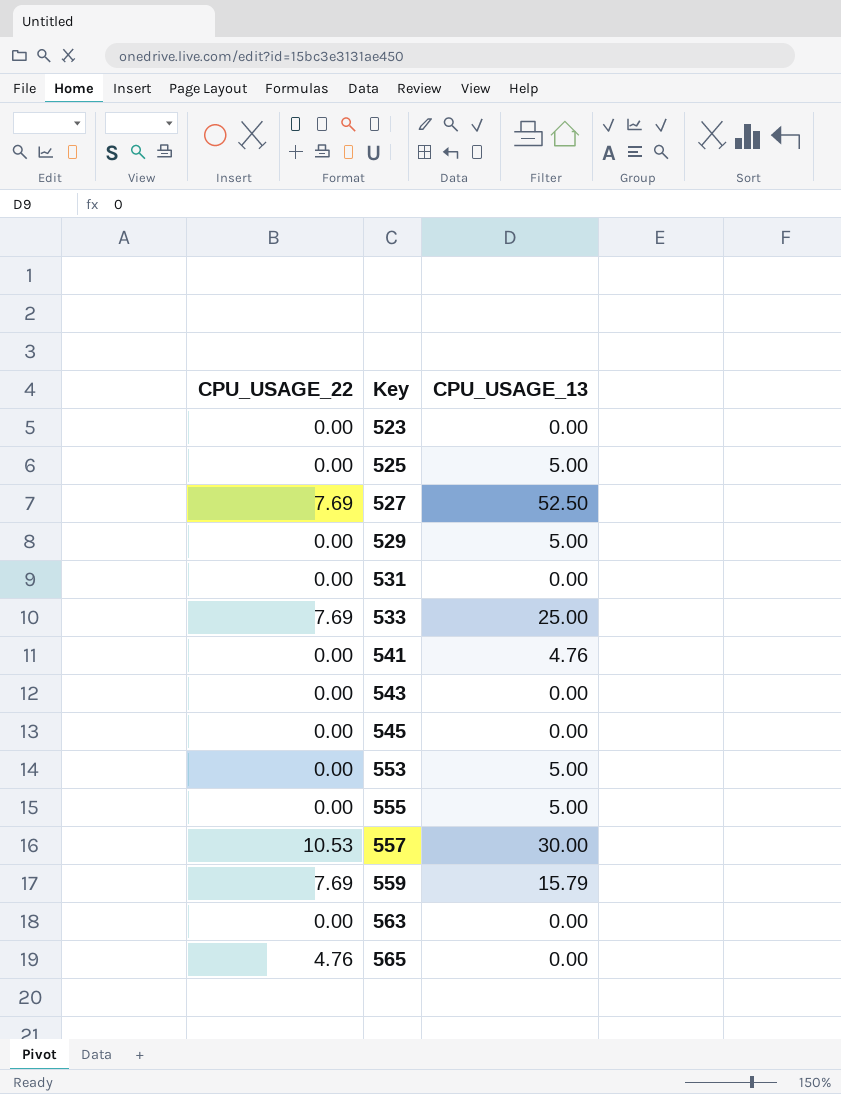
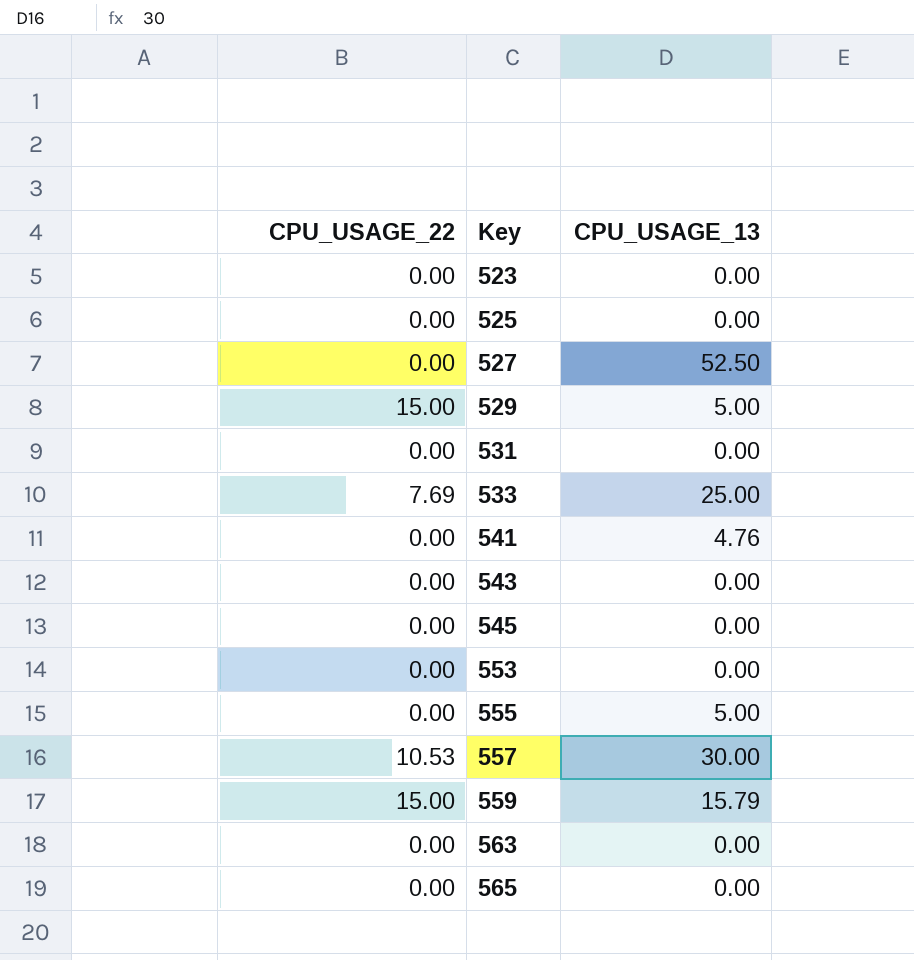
525 | CPU_USAGE_13: 5.00 -> 0.00
527 | CPU_USAGE_22: 7.69 -> 0.00
529 | CPU_USAGE_22: 0.00 -> 15.00
553 | CPU_USAGE_13: 5.00 -> 0.00
559 | CPU_USAGE_22: 7.69 -> 15.00
565 | CPU_USAGE_22: 4.76 -> 0.00

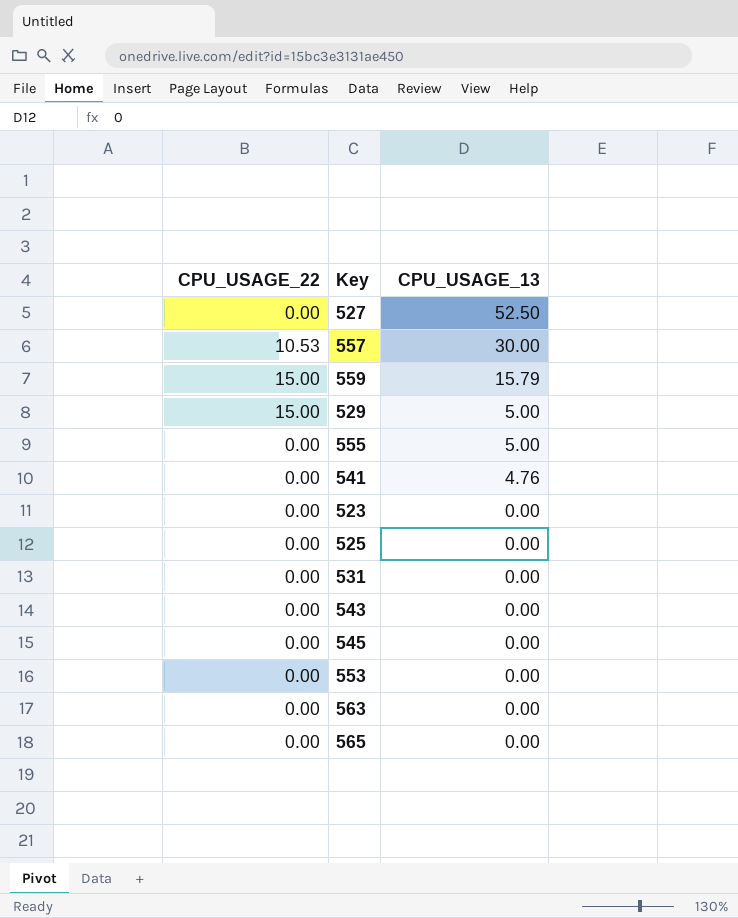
row order: Key ascending -> CPU_USAGE_13 descending
row 533: 7.69 | 25.00 -> none

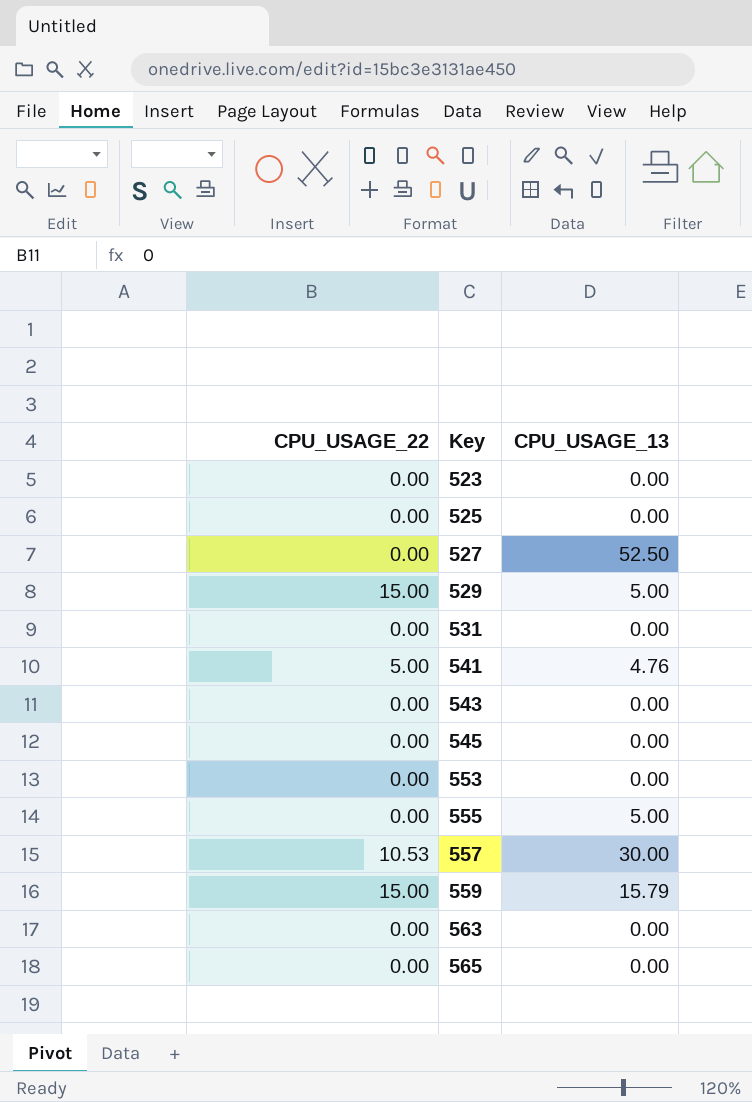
row order: CPU_USAGE_13 descending -> Key ascending
541 | CPU_USAGE_22: 0.00 -> 5.00

